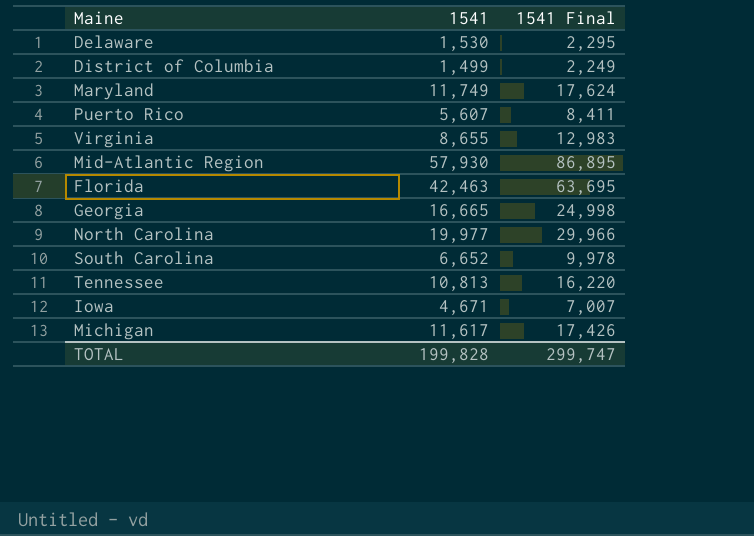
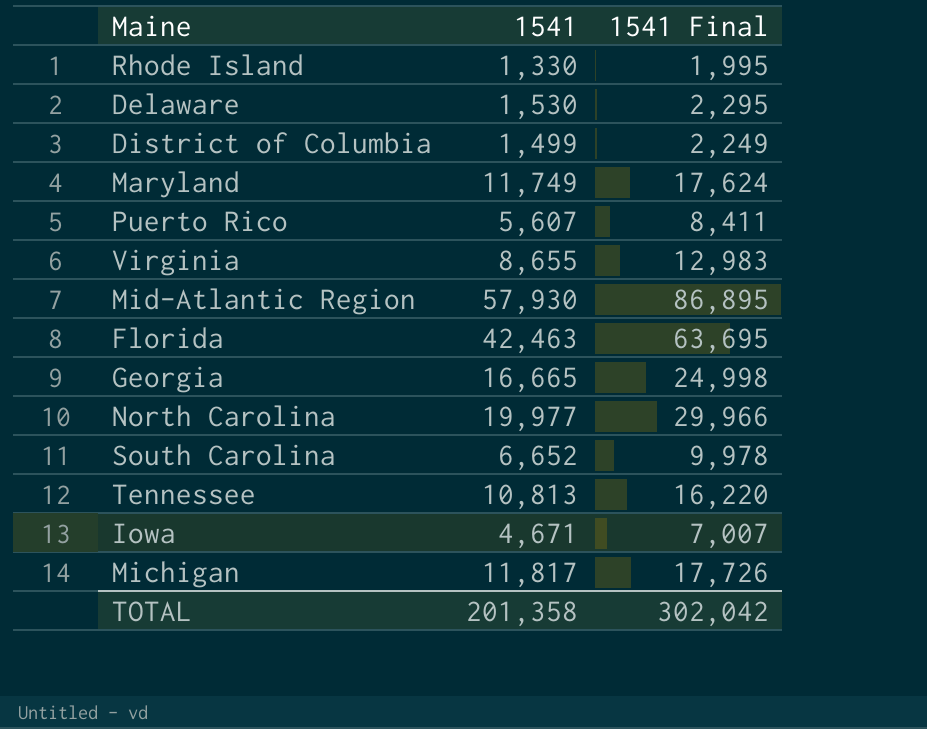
row Rhode Island: none -> 1,330 | 1,995
Michigan | 1541: 11,617 -> 11,817
Michigan | 1541 Final: 17,426 -> 17,726
TOTAL | 1541: 199,828 -> 201,358
TOTAL | 1541 Final: 299,747 -> 302,042

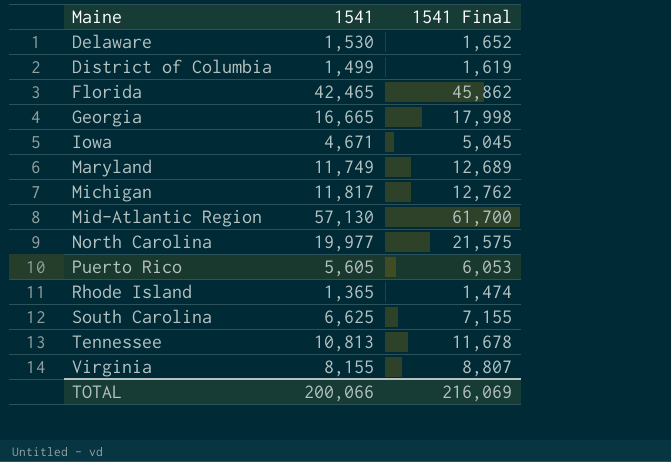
row order: none -> Maine ascending
column 1541 Final | formula: [1541] * 1.5 -> [1541] * 1.08
Florida | 1541: 42,463 -> 42,465
Mid-Atlantic Region | 1541: 57,930 -> 57,130
Puerto Rico | 1541: 5,607 -> 5,605
Rhode Island | 1541: 1,330 -> 1,365
South Carolina | 1541: 6,652 -> 6,625
Virginia | 1541: 8,655 -> 8,155
TOTAL | 1541: 201,358 -> 200,066
TOTAL | 1541 Final: 302,042 -> 216,069

